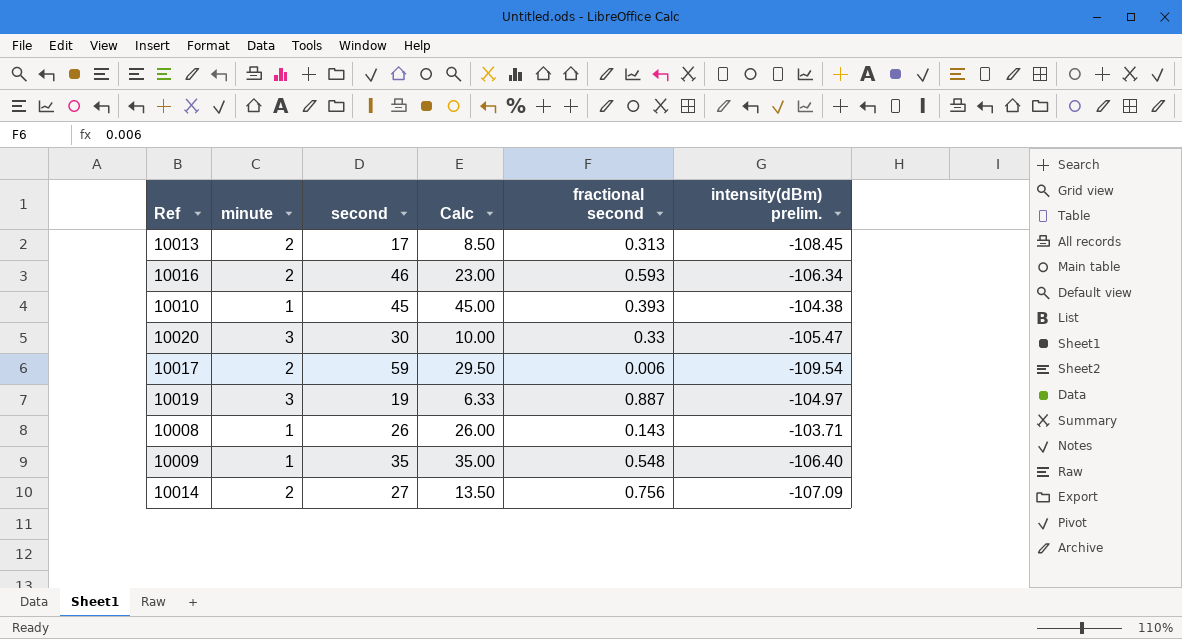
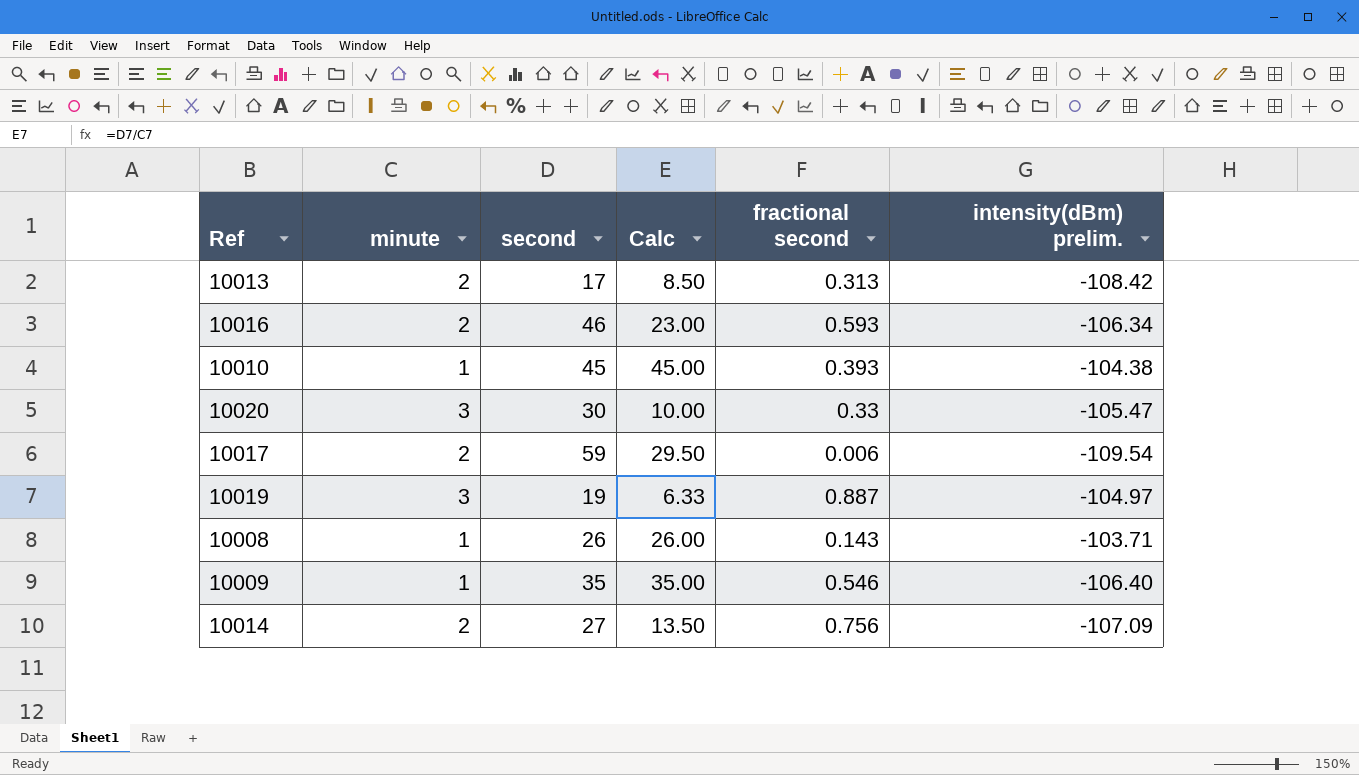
10013 | intensity(dBm) prelim.: -108.45 -> -108.42
10009 | fractional second: 0.548 -> 0.546

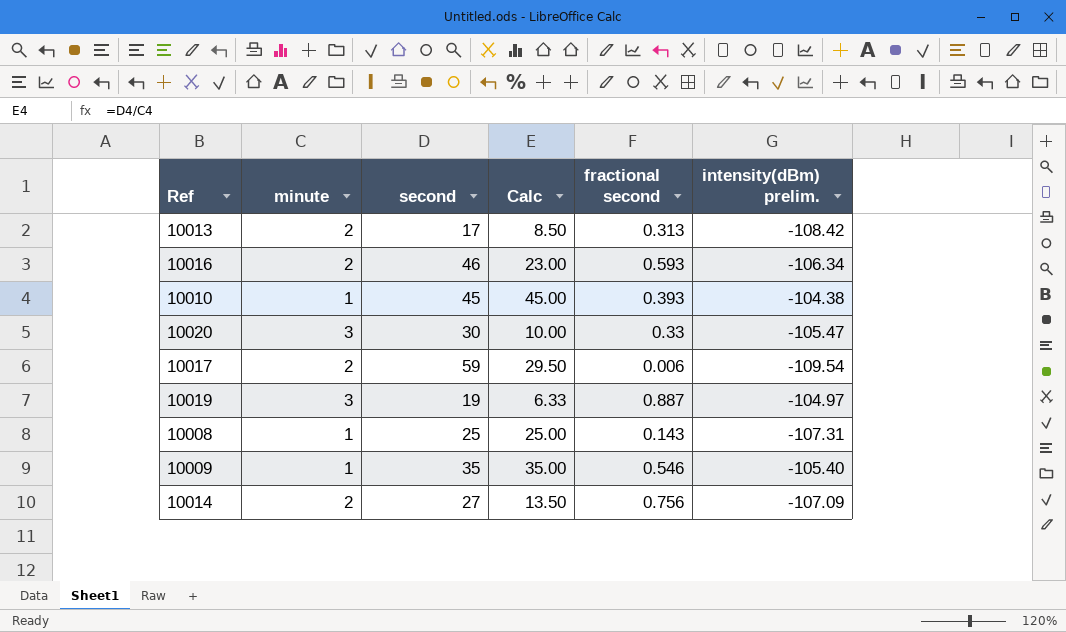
10008 | second: 26 -> 25
10008 | Calc: 26.00 -> 25.00
10008 | intensity(dBm) prelim.: -103.71 -> -107.31
10009 | intensity(dBm) prelim.: -106.40 -> -105.40

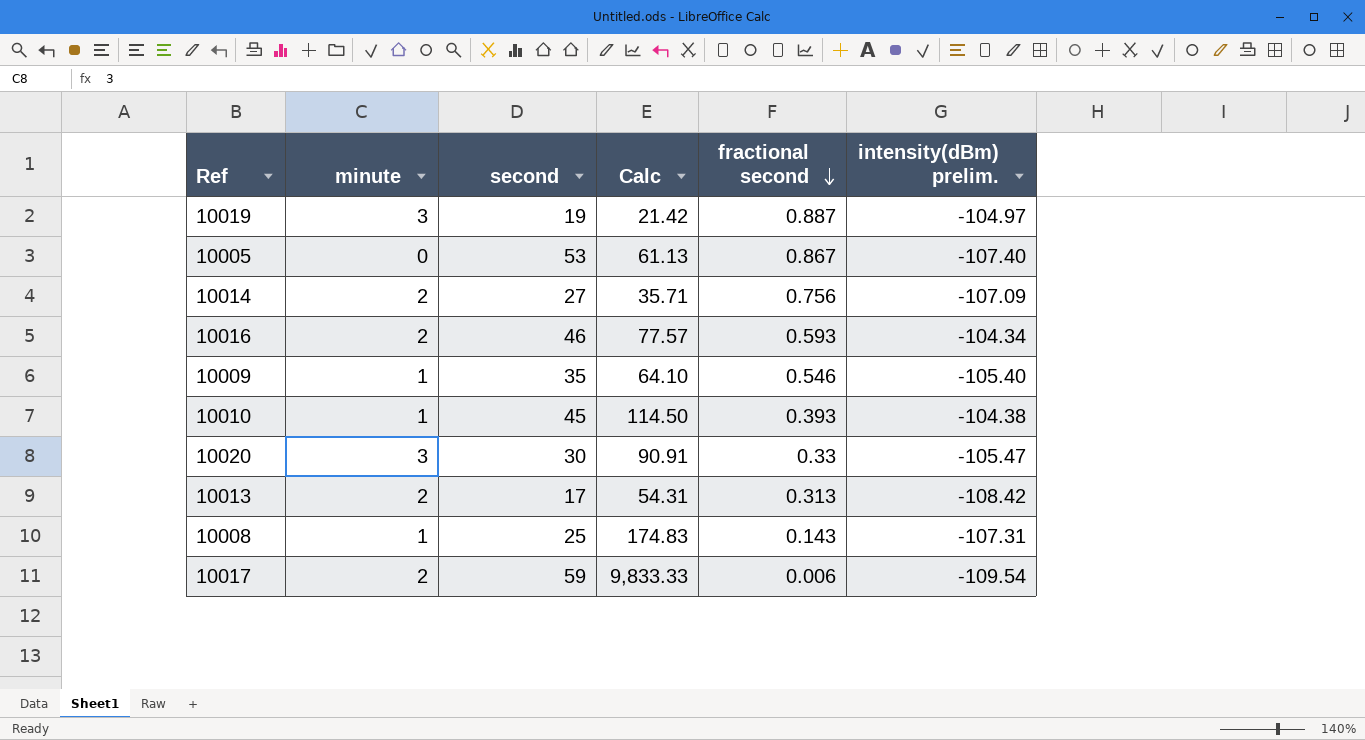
row order: none -> fractional second descending
column Calc | formula: [second] / [minute] -> [second] / [fractional second]
row 10005: none -> 0 | 53 | 61.13 | 0.867 | -107.40
10016 | intensity(dBm) prelim.: -106.34 -> -104.34

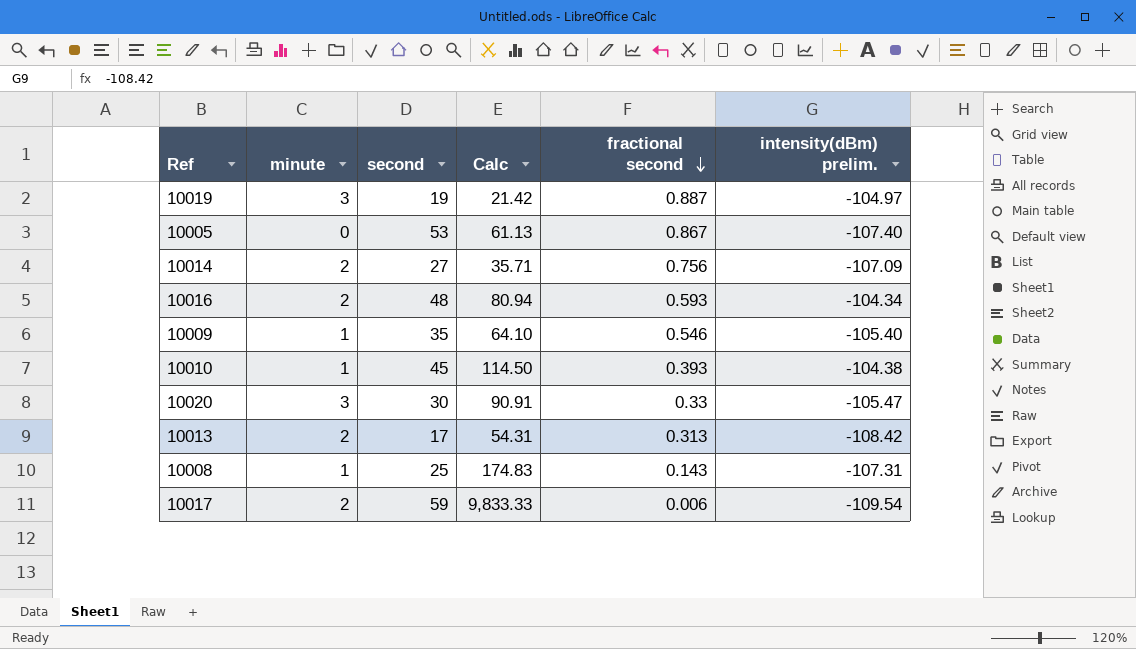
10016 | second: 46 -> 48
10016 | Calc: 77.57 -> 80.94

